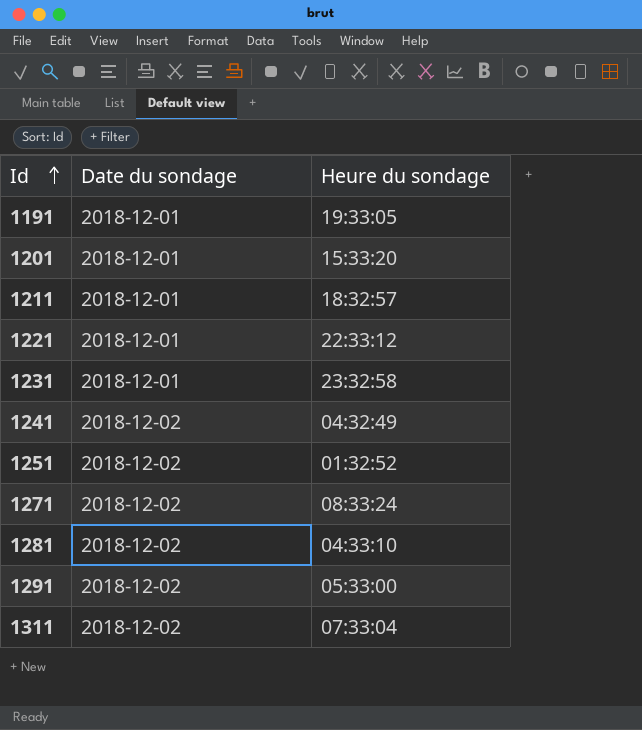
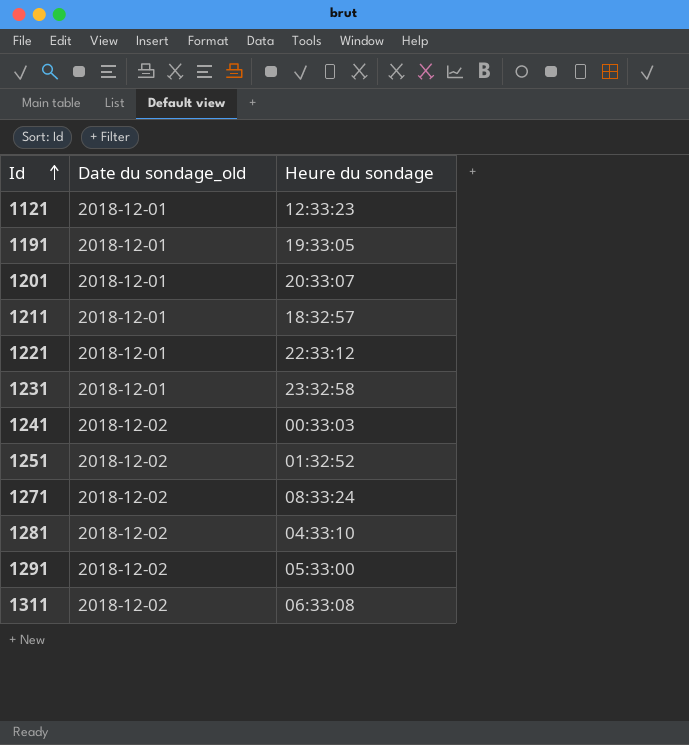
column name: Date du sondage -> Date du sondage_old
row 1121: none -> 2018-12-01 | 12:33:23
1201 | Heure du sondage: 15:33:20 -> 20:33:07
1241 | Heure du sondage: 04:32:49 -> 00:33:03
1311 | Heure du sondage: 07:33:04 -> 06:33:08

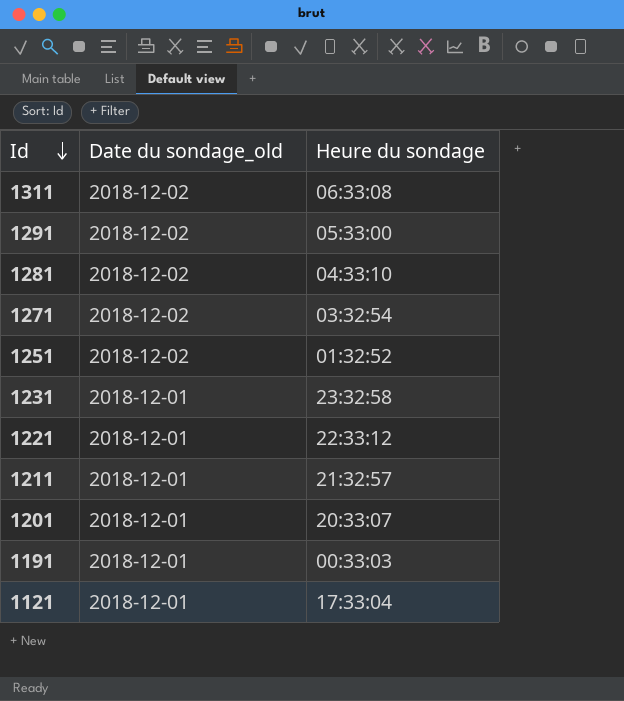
row order: Id ascending -> Id descending
row 1241: 2018-12-02 | 00:33:03 -> none
1271 | Heure du sondage: 08:33:24 -> 03:32:54
1211 | Heure du sondage: 18:32:57 -> 21:32:57
1191 | Heure du sondage: 19:33:05 -> 00:33:03
1121 | Heure du sondage: 12:33:23 -> 17:33:04

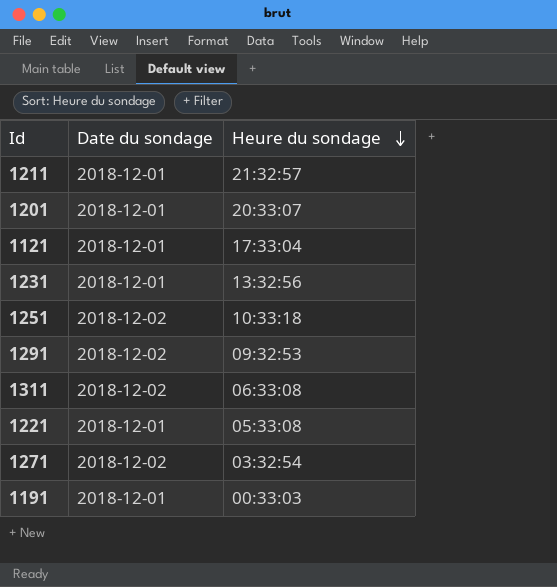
row order: Id descending -> Heure du sondage descending
column name: Date du sondage_old -> Date du sondage
row 1281: 2018-12-02 | 04:33:10 -> none
1231 | Heure du sondage: 23:32:58 -> 13:32:56
1251 | Heure du sondage: 01:32:52 -> 10:33:18
1291 | Heure du sondage: 05:33:00 -> 09:32:53
1221 | Heure du sondage: 22:33:12 -> 05:33:08

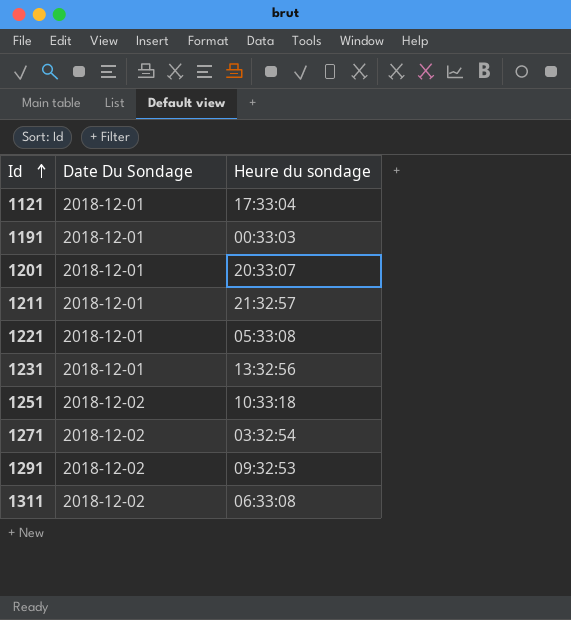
row order: Heure du sondage descending -> Id ascending
column name: Date du sondage -> Date Du Sondage

